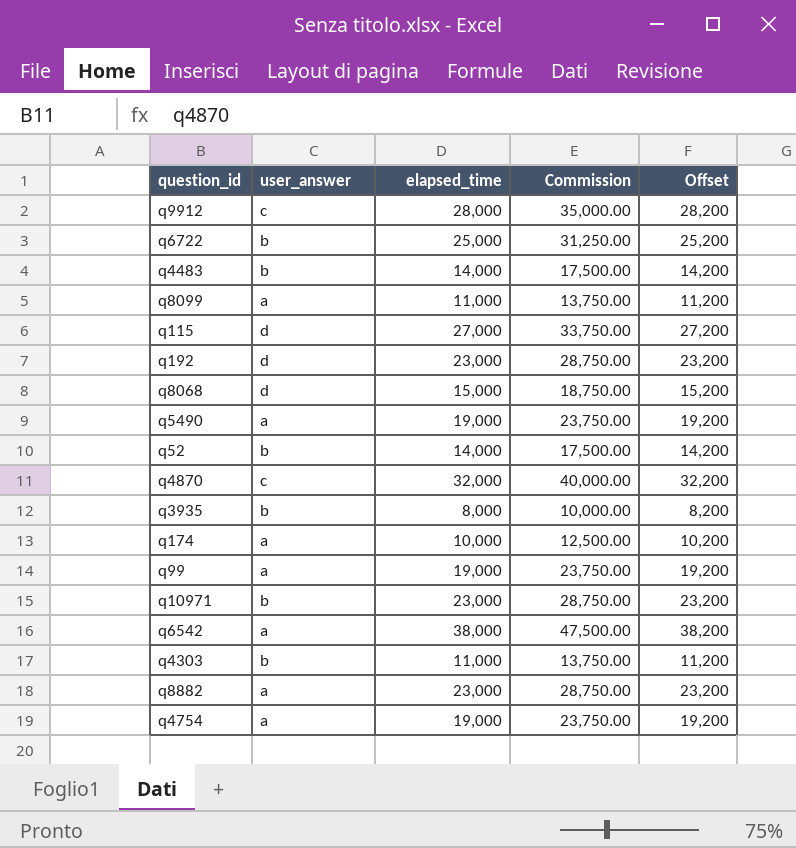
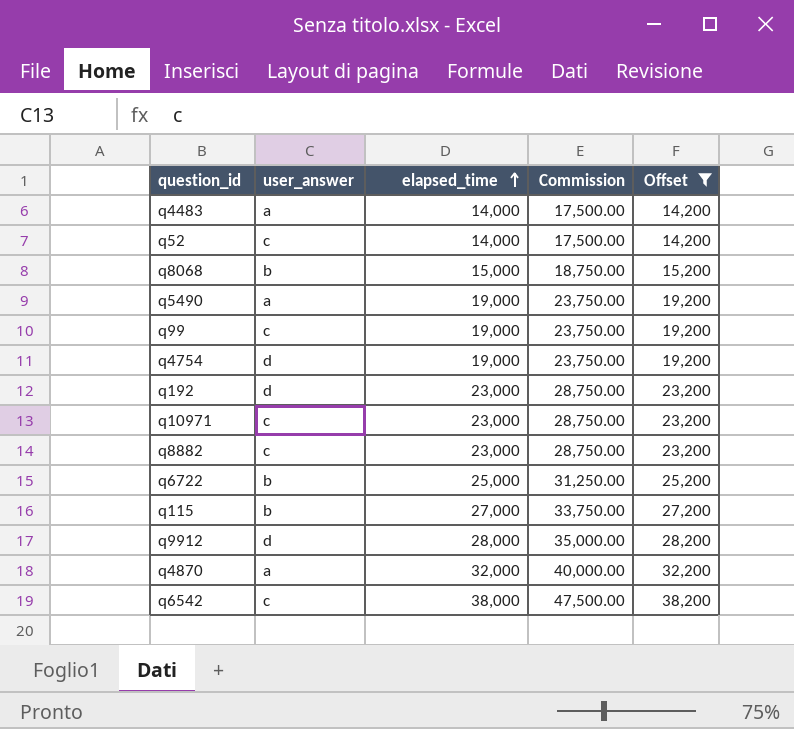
filter: none -> Offset >= 14,200
row order: none -> elapsed_time ascending
q4483 | user_answer: b -> a
q52 | user_answer: b -> c
q8068 | user_answer: d -> b
q99 | user_answer: a -> c
q4754 | user_answer: a -> d
q10971 | user_answer: b -> c
q8882 | user_answer: a -> c
q115 | user_answer: d -> b
q9912 | user_answer: c -> d
q4870 | user_answer: c -> a
q6542 | user_answer: a -> c

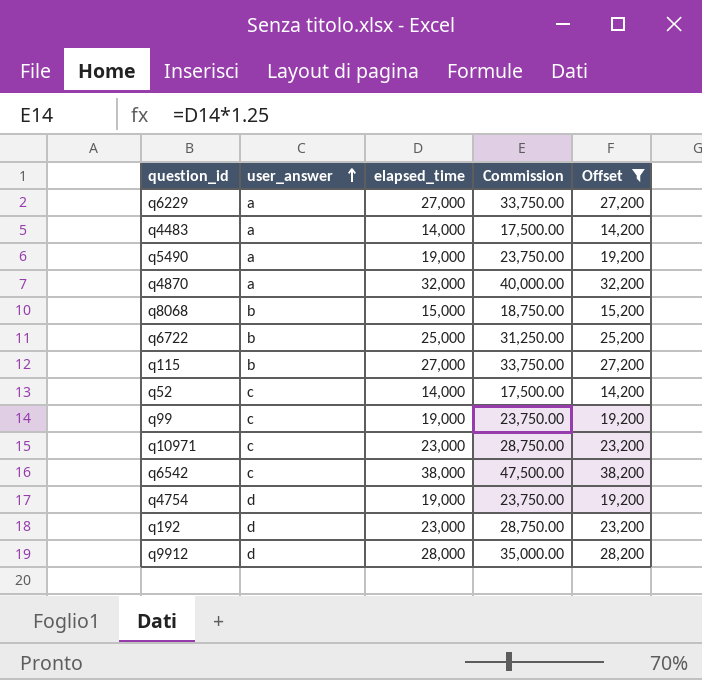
row order: elapsed_time ascending -> user_answer ascending
row q8882: c | 23,000 | 28,750.00 | 23,200 -> none
row q6229: none -> a | 27,000 | 33,750.00 | 27,200

